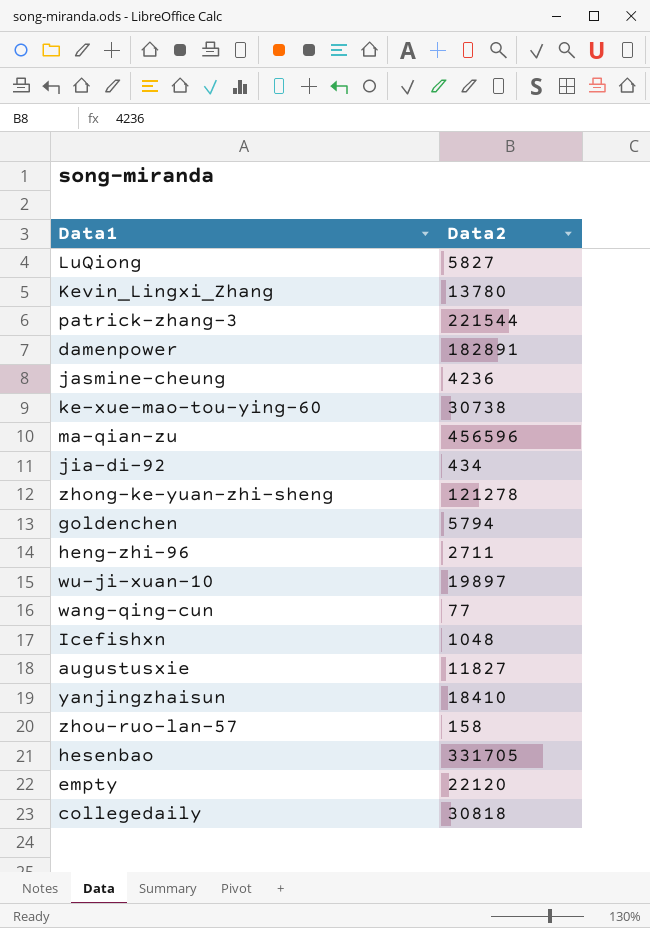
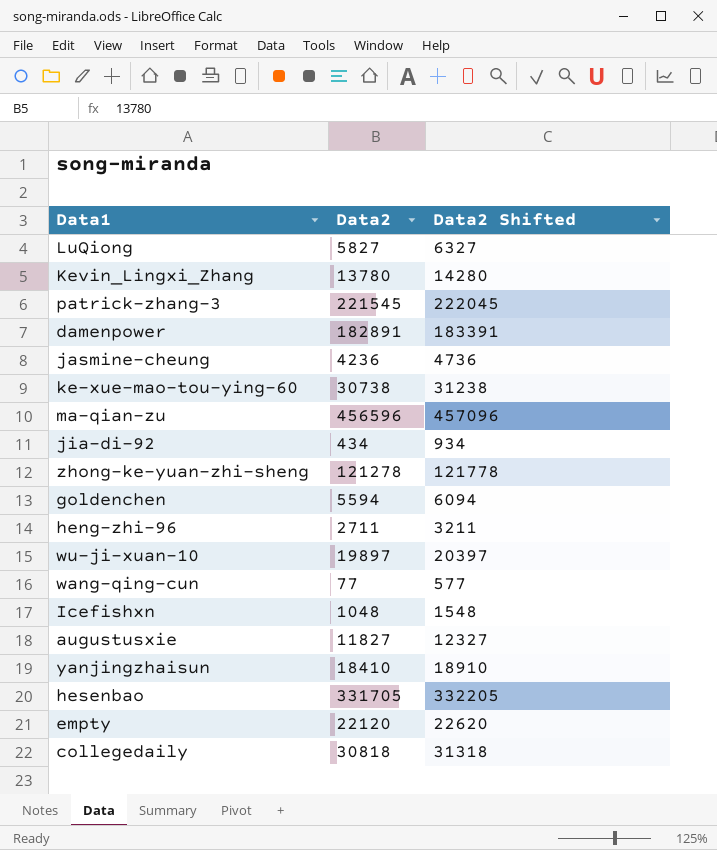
column Data2 Shifted | formula: none -> [Data2] + 500
row zhou-ruo-lan-57: 158 -> none
patrick-zhang-3 | Data2: 221544 -> 221545
goldenchen | Data2: 5794 -> 5594

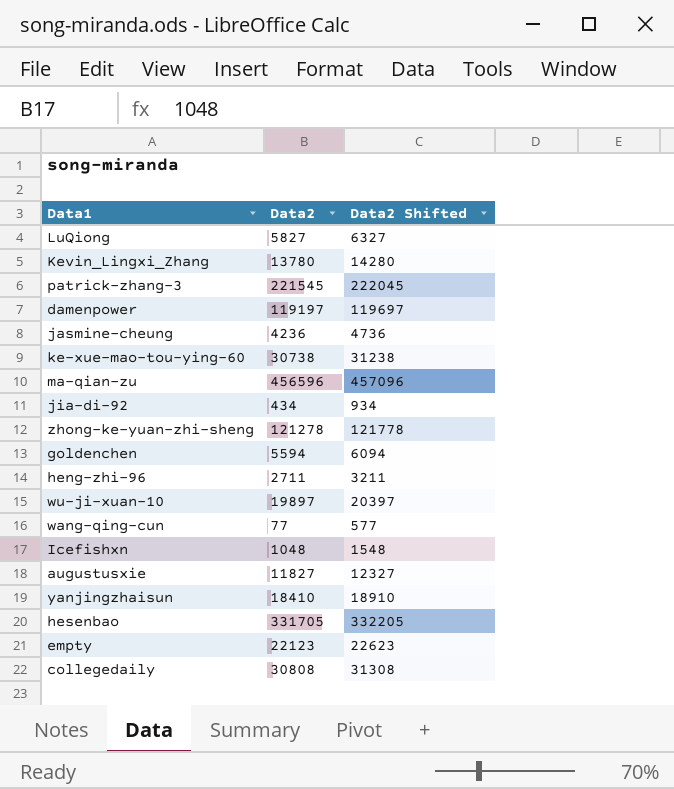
damenpower | Data2: 182891 -> 119197
damenpower | Data2 Shifted: 183391 -> 119697
empty | Data2: 22120 -> 22123
empty | Data2 Shifted: 22620 -> 22623
collegedaily | Data2: 30818 -> 30808
collegedaily | Data2 Shifted: 31318 -> 31308

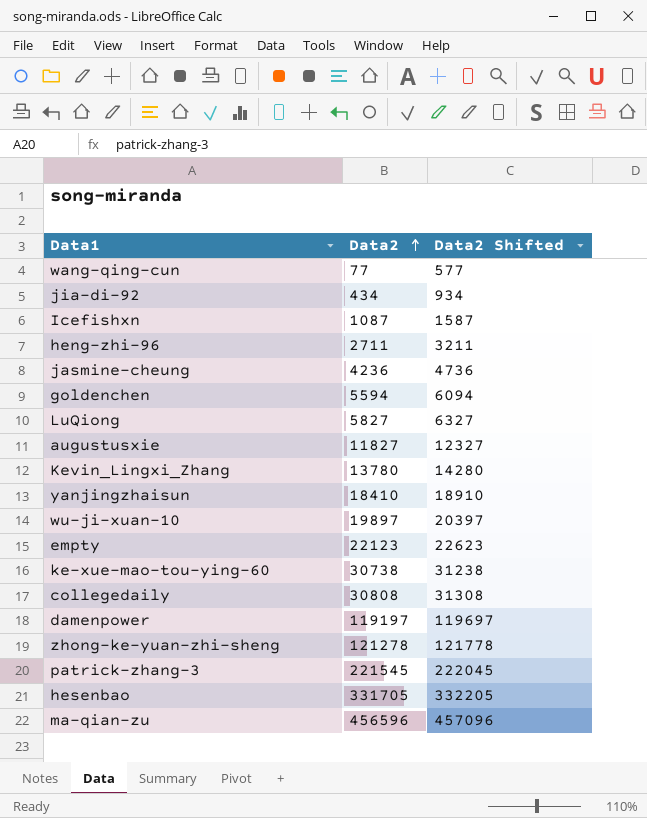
row order: none -> Data2 ascending
Icefishxn | Data2: 1048 -> 1087
Icefishxn | Data2 Shifted: 1548 -> 1587

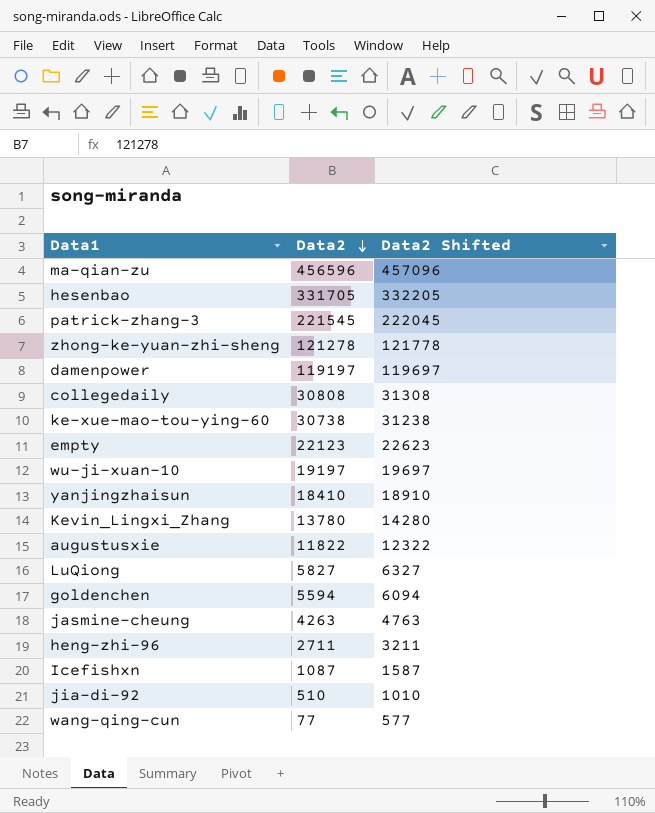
row order: Data2 ascending -> Data2 descending
wu-ji-xuan-10 | Data2: 19897 -> 19197
wu-ji-xuan-10 | Data2 Shifted: 20397 -> 19697
augustusxie | Data2: 11827 -> 11822
augustusxie | Data2 Shifted: 12327 -> 12322
jasmine-cheung | Data2: 4236 -> 4263
jasmine-cheung | Data2 Shifted: 4736 -> 4763
jia-di-92 | Data2: 434 -> 510
jia-di-92 | Data2 Shifted: 934 -> 1010

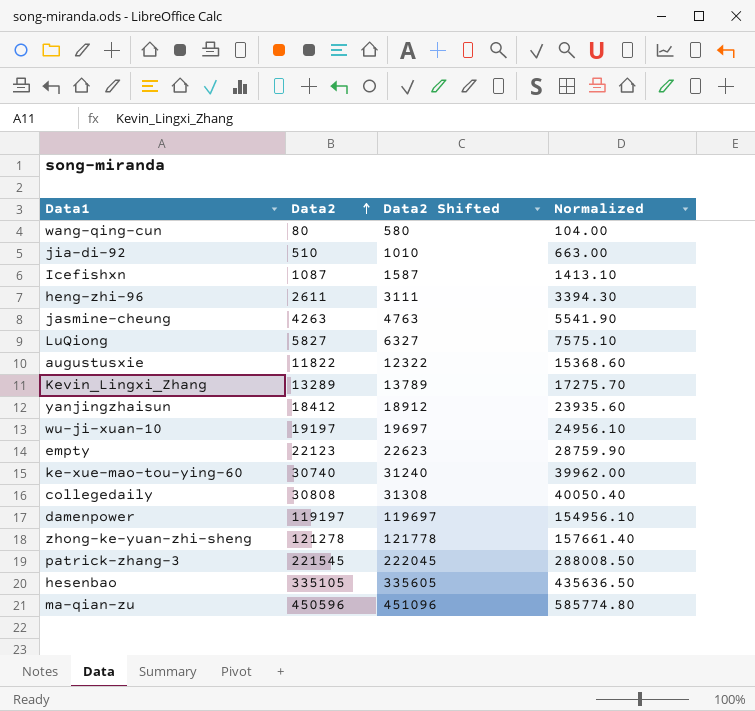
row order: Data2 descending -> Data2 ascending
column Normalized | formula: none -> [Data2] * 1.3
row goldenchen: 5594 | 6094 -> none
wang-qing-cun | Data2: 77 -> 80
wang-qing-cun | Data2 Shifted: 577 -> 580
heng-zhi-96 | Data2: 2711 -> 2611
heng-zhi-96 | Data2 Shifted: 3211 -> 3111
Kevin_Lingxi_Zhang | Data2: 13780 -> 13289
Kevin_Lingxi_Zhang | Data2 Shifted: 14280 -> 13789
yanjingzhaisun | Data2: 18410 -> 18412
yanjingzhaisun | Data2 Shifted: 18910 -> 18912
ke-xue-mao-tou-ying-60 | Data2: 30738 -> 30740
ke-xue-mao-tou-ying-60 | Data2 Shifted: 31238 -> 31240
hesenbao | Data2: 331705 -> 335105
hesenbao | Data2 Shifted: 332205 -> 335605
ma-qian-zu | Data2: 456596 -> 450596
ma-qian-zu | Data2 Shifted: 457096 -> 451096

